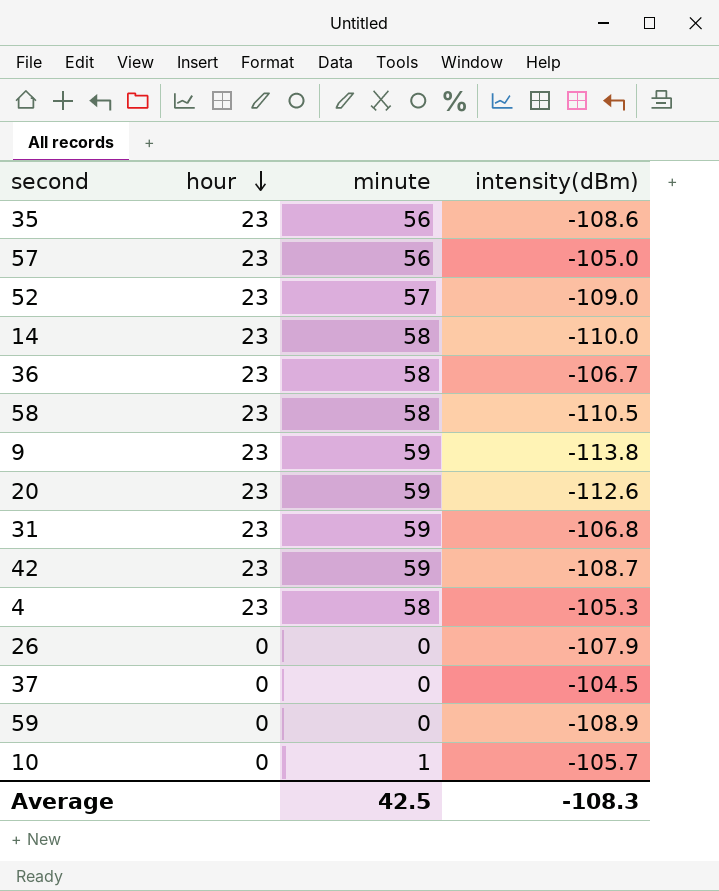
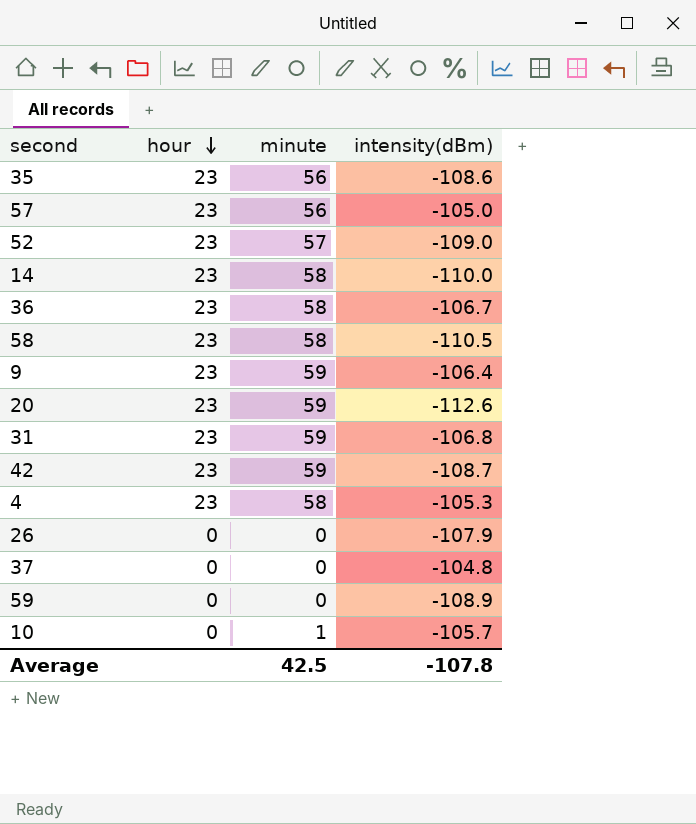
9 | intensity(dBm): -113.8 -> -106.4
37 | intensity(dBm): -104.5 -> -104.8
Average | intensity(dBm): -108.3 -> -107.8

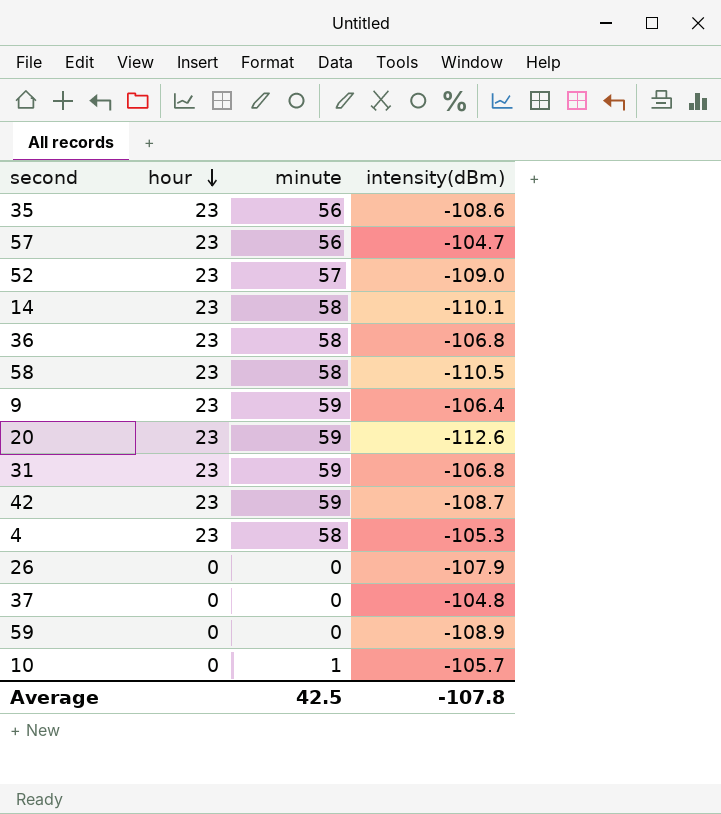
57 | intensity(dBm): -105.0 -> -104.7
14 | intensity(dBm): -110.0 -> -110.1
36 | intensity(dBm): -106.7 -> -106.8

